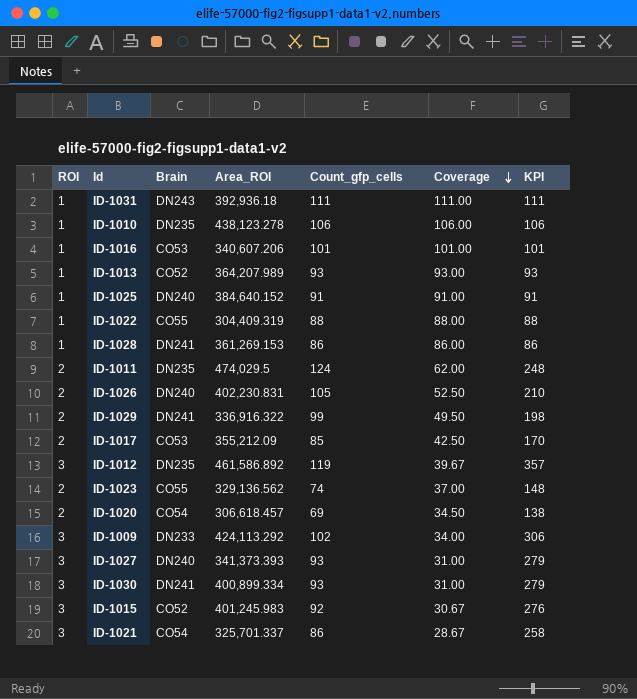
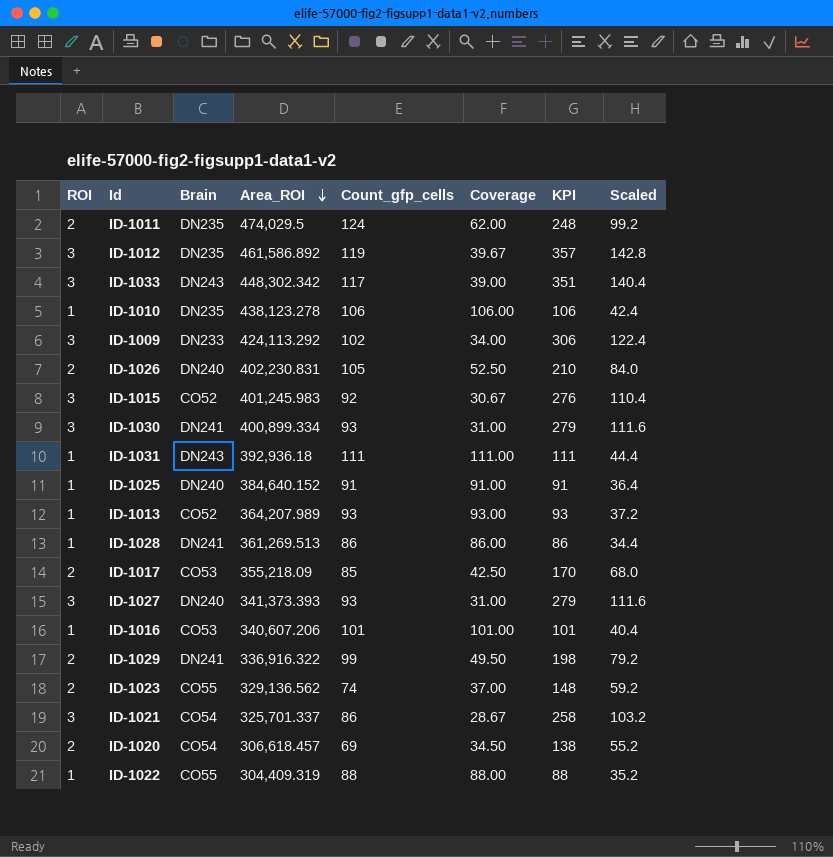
row order: Coverage descending -> Area_ROI descending
column Scaled | formula: none -> [KPI] * 0.4
row ID-1033: none -> 3 | DN243 | 448,302.342 | 117 | 39.00 | 351 | 140.4
ID-1028 | Area_ROI: 361,269.153 -> 361,269.513
ID-1017 | Area_ROI: 355,212.09 -> 355,218.09

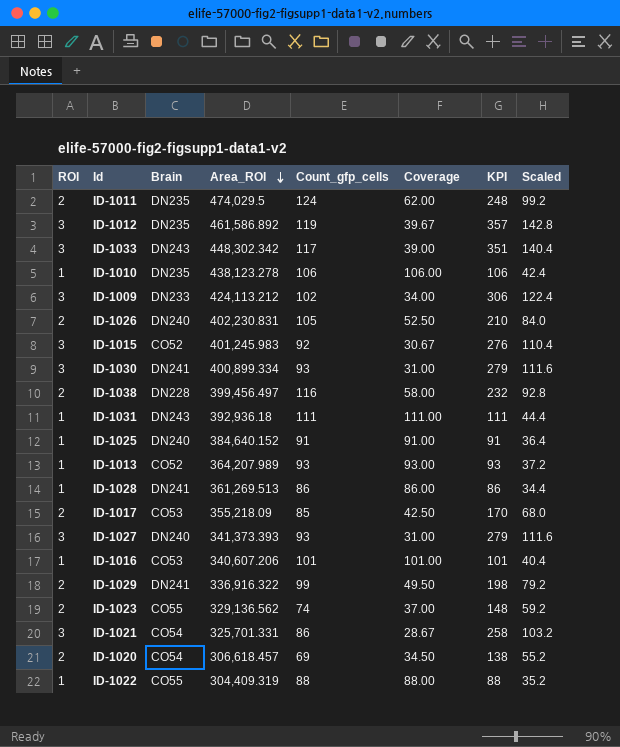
ID-1009 | Area_ROI: 424,113.292 -> 424,113.212
row ID-1038: none -> 2 | DN228 | 399,456.497 | 116 | 58.00 | 232 | 92.8
ID-1021 | Area_ROI: 325,701.337 -> 325,701.331

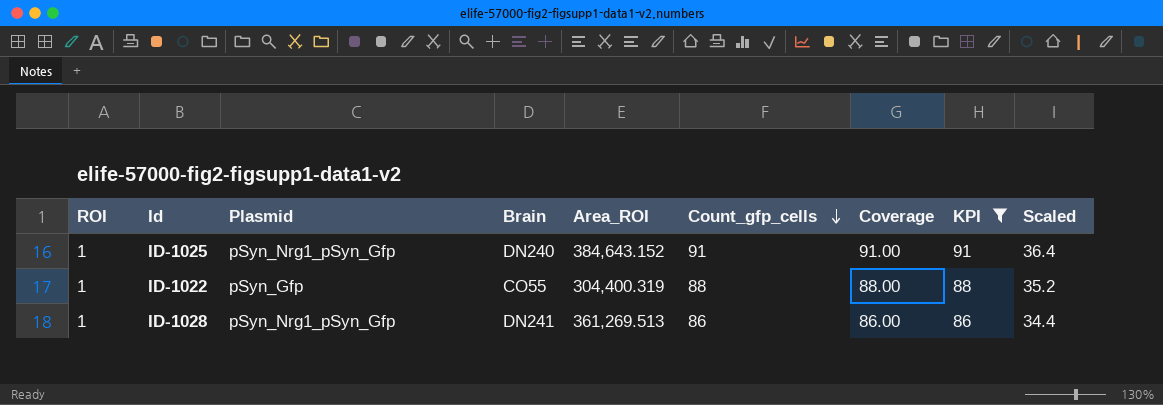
filter: none -> KPI <= 91
row order: Area_ROI descending -> Count_gfp_cells descending
column Plasmid | position: none -> 3
ID-1025 | Area_ROI: 384,640.152 -> 384,643.152
ID-1022 | Area_ROI: 304,409.319 -> 304,400.319

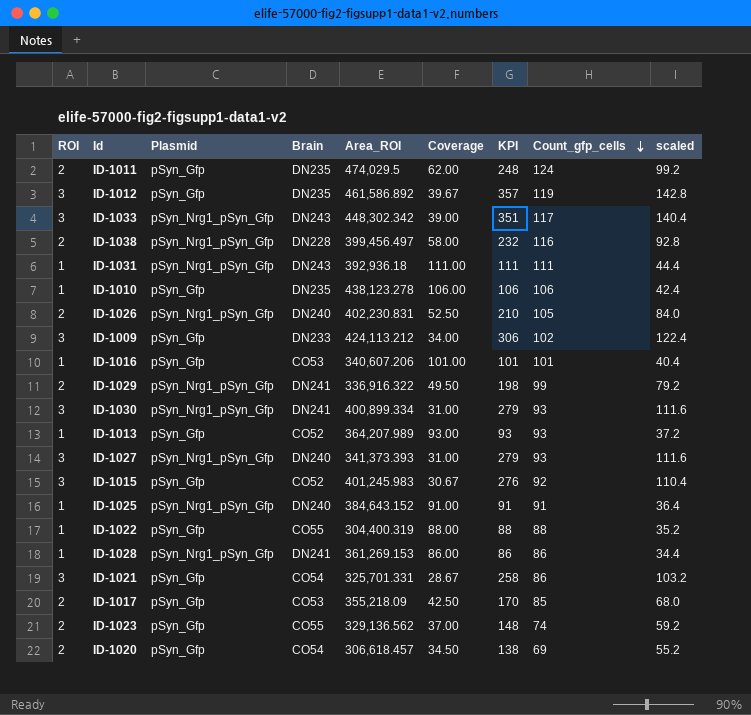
filter: KPI <= 91 -> none
column Count_gfp_cells | position: 6 -> 8
column name: Scaled -> scaled
ID-1028 | Area_ROI: 361,269.513 -> 361,269.153

